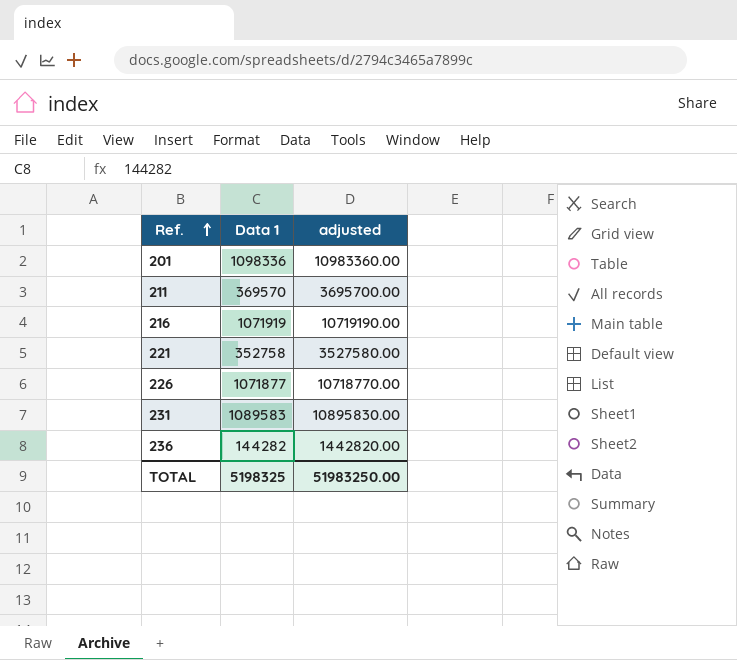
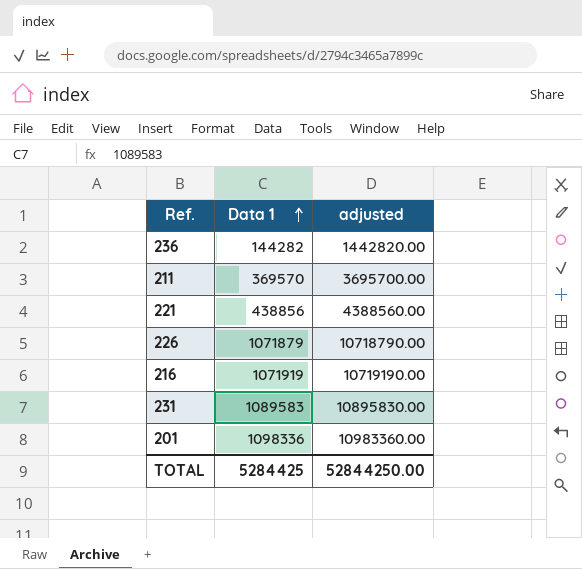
row order: Ref. ascending -> Data 1 ascending
221 | Data 1: 352758 -> 438856
221 | adjusted: 3527580.00 -> 4388560.00
226 | Data 1: 1071877 -> 1071879
226 | adjusted: 10718770.00 -> 10718790.00
TOTAL | Data 1: 5198325 -> 5284425
TOTAL | adjusted: 51983250.00 -> 52844250.00

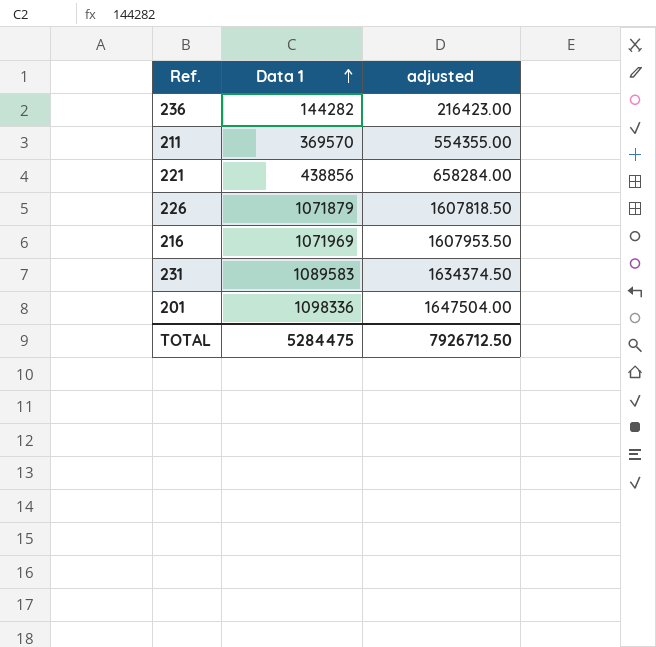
column adjusted | formula: [Data 1] * 10 -> [Data 1] * 1.5
216 | Data 1: 1071919 -> 1071969
TOTAL | Data 1: 5284425 -> 5284475
TOTAL | adjusted: 52844250.00 -> 7926712.50

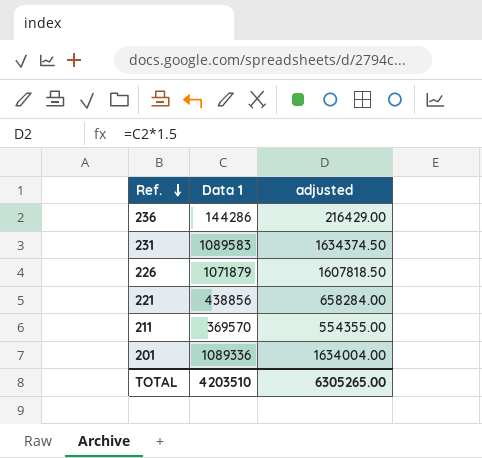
row order: Data 1 ascending -> Ref. descending
row 216: 1071969 | 1607953.50 -> none
236 | Data 1: 144282 -> 144286
236 | adjusted: 216423.00 -> 216429.00
201 | Data 1: 1098336 -> 1089336
201 | adjusted: 1647504.00 -> 1634004.00
TOTAL | Data 1: 5284475 -> 4203510
TOTAL | adjusted: 7926712.50 -> 6305265.00

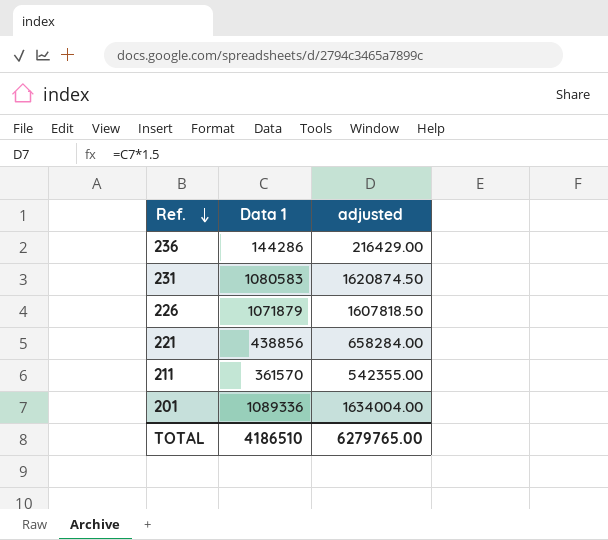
231 | Data 1: 1089583 -> 1080583
231 | adjusted: 1634374.50 -> 1620874.50
211 | Data 1: 369570 -> 361570
211 | adjusted: 554355.00 -> 542355.00
TOTAL | Data 1: 4203510 -> 4186510
TOTAL | adjusted: 6305265.00 -> 6279765.00

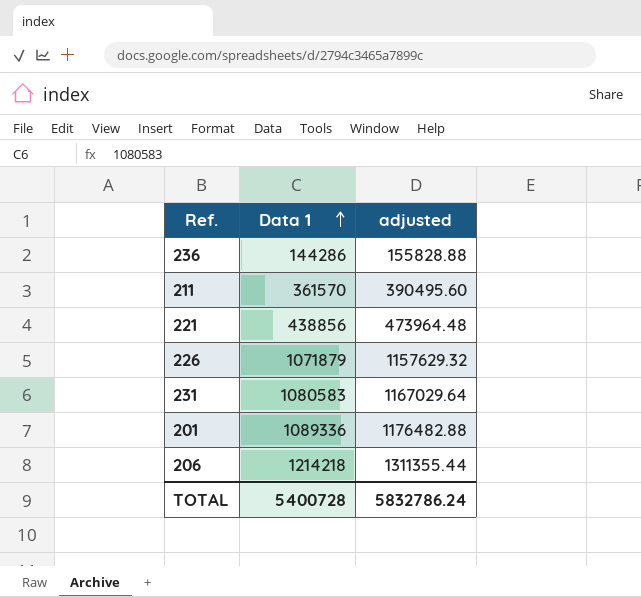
row order: Ref. descending -> Data 1 ascending
column adjusted | formula: [Data 1] * 1.5 -> [Data 1] * 1.08
row 206: none -> 1214218 | 1311355.44
TOTAL | Data 1: 4186510 -> 5400728
TOTAL | adjusted: 6279765.00 -> 5832786.24

